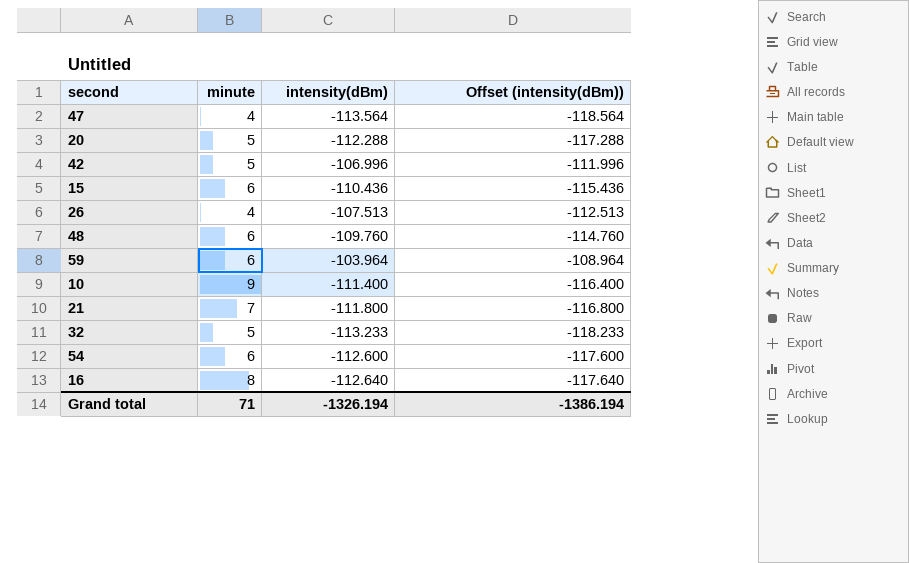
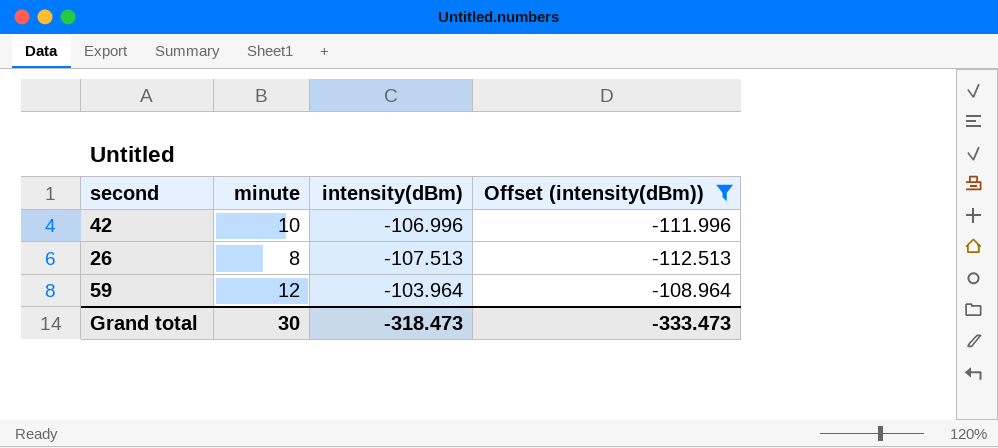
filter: none -> Offset (intensity(dBm)) >= -112.513
42 | minute: 5 -> 10
26 | minute: 4 -> 8
59 | minute: 6 -> 12
Grand total | minute: 71 -> 30
Grand total | intensity(dBm): -1326.194 -> -318.473
Grand total | Offset (intensity(dBm)): -1386.194 -> -333.473

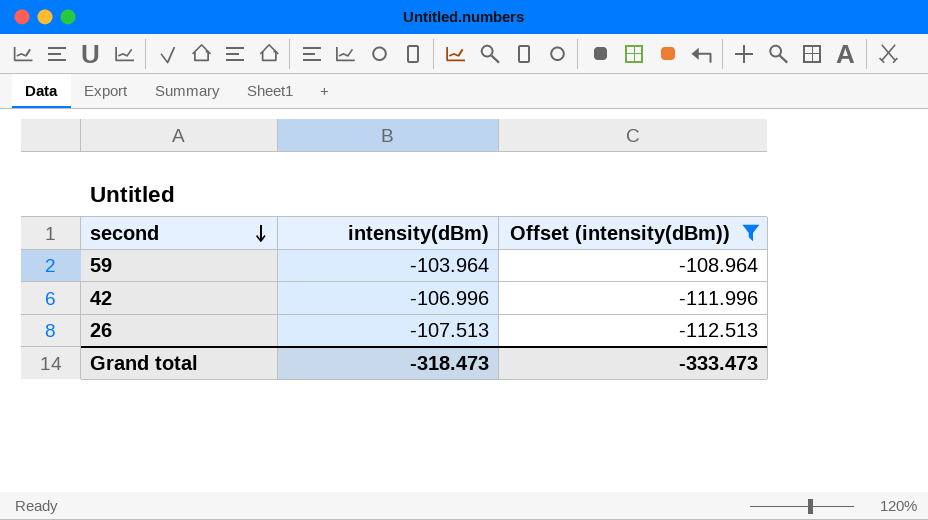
row order: none -> second descending
column minute | position: 2 -> none

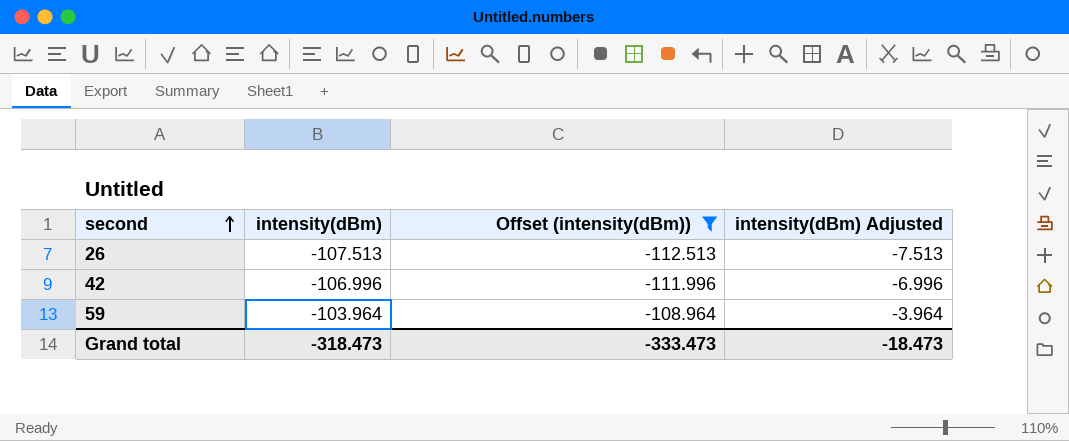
row order: second descending -> second ascending
column intensity(dBm) Adjusted | formula: none -> [intensity(dBm)] + 100

